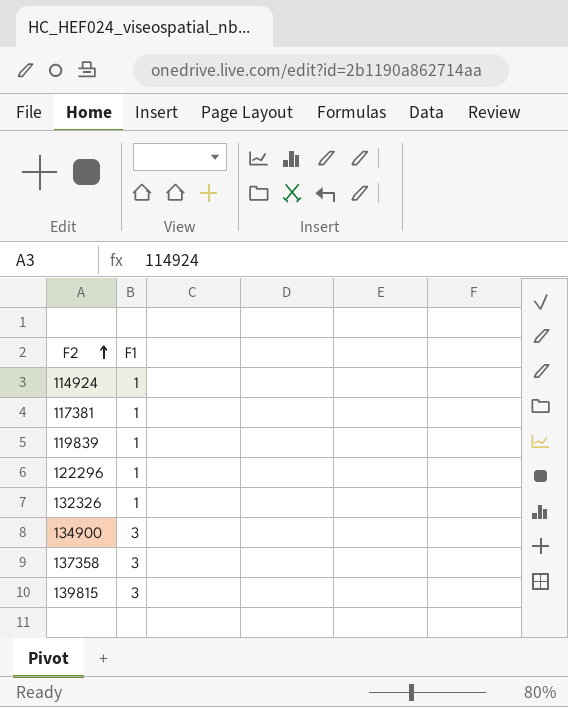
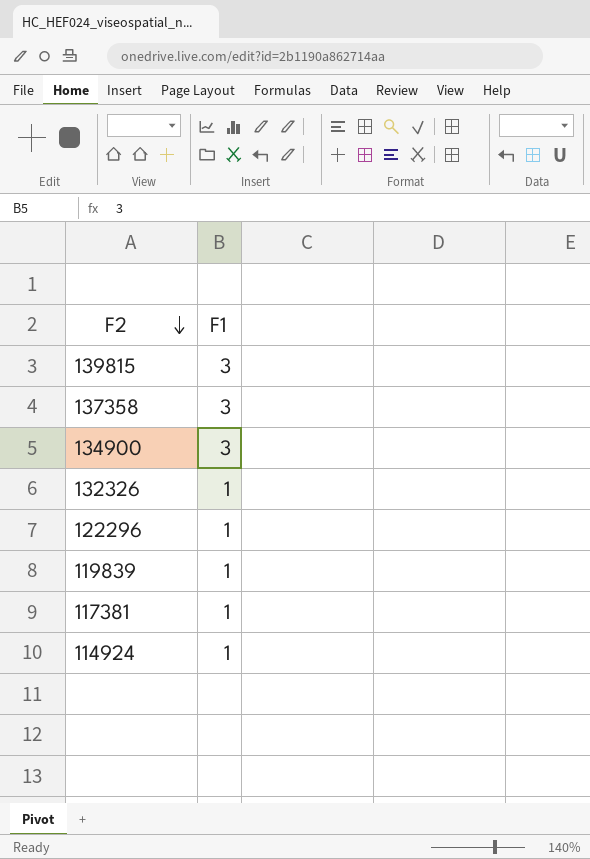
row order: F2 ascending -> F2 descending

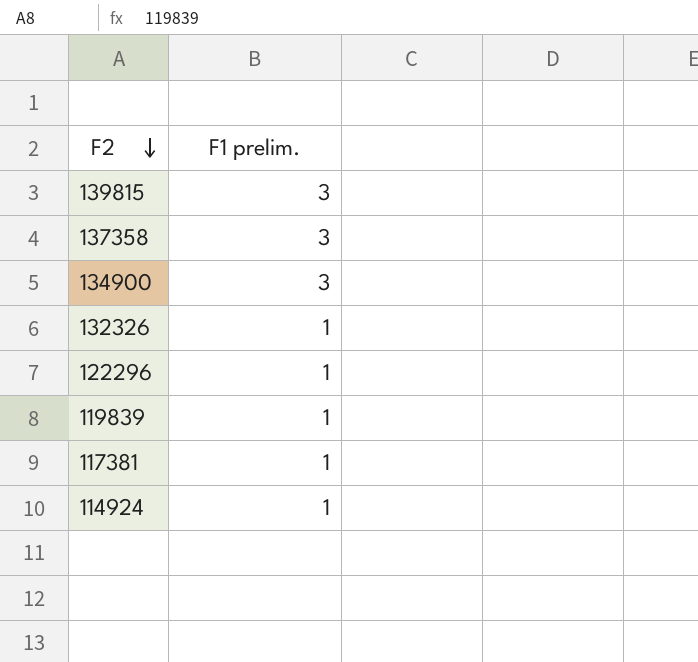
column name: F1 -> F1 prelim.

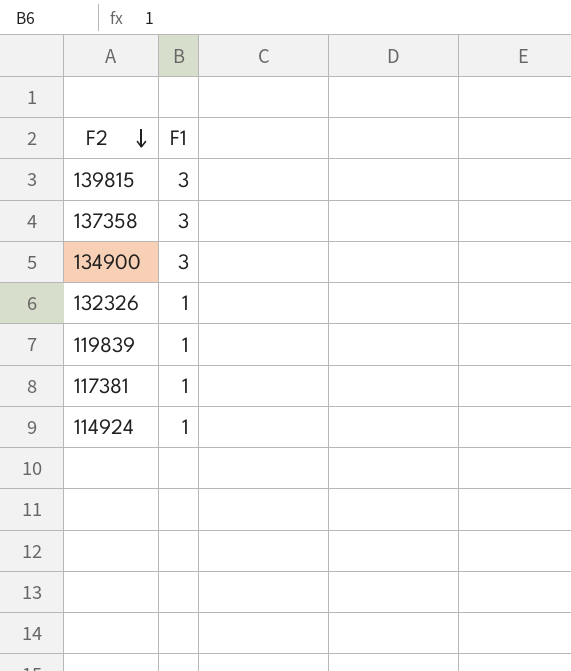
column name: F1 prelim. -> F1
row 122296: 1 -> none

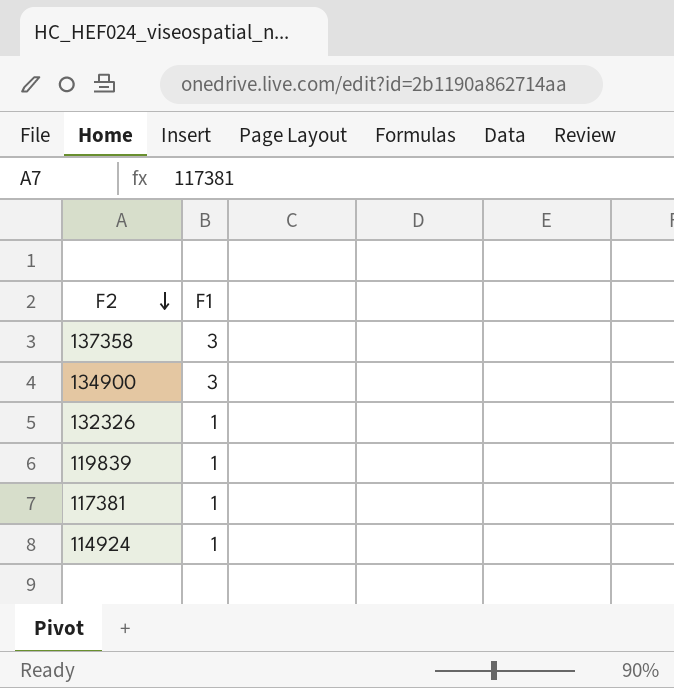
row 139815: 3 -> none

